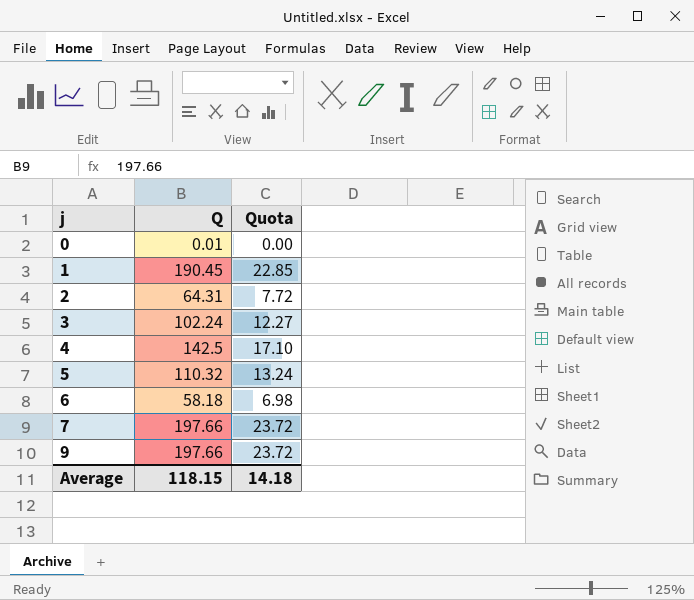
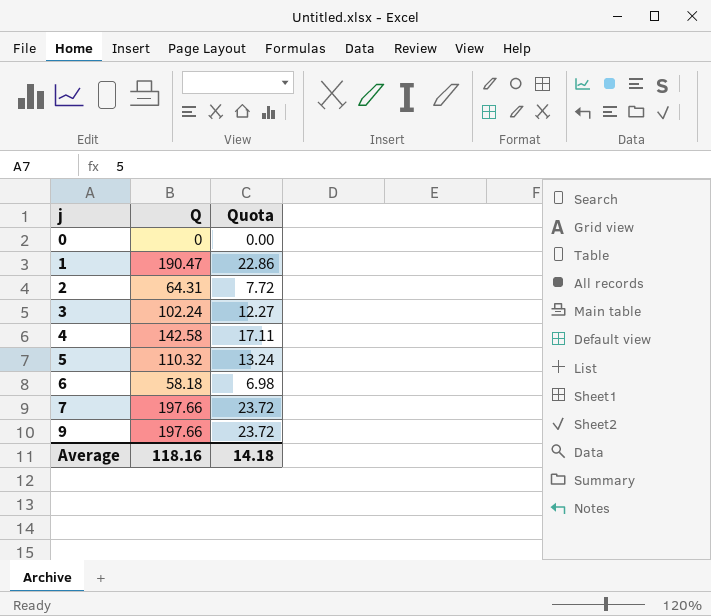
0 | Q: 0.01 -> 0
1 | Q: 190.45 -> 190.47
1 | Quota: 22.85 -> 22.86
4 | Q: 142.5 -> 142.58
4 | Quota: 17.10 -> 17.11
Average | Q: 118.15 -> 118.16

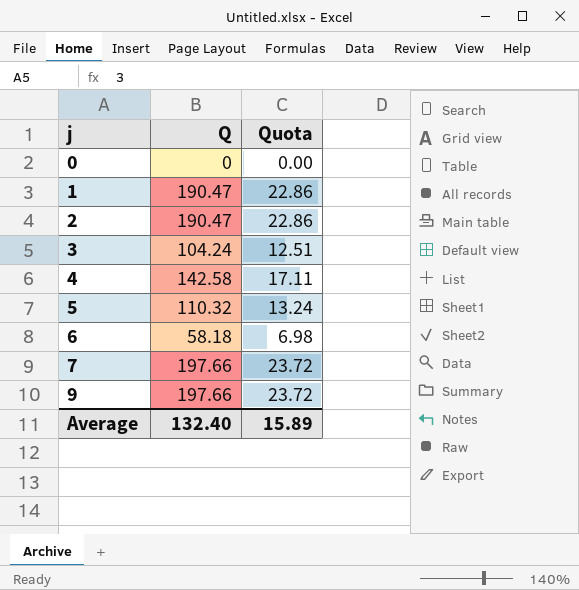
2 | Q: 64.31 -> 190.47
2 | Quota: 7.72 -> 22.86
3 | Q: 102.24 -> 104.24
3 | Quota: 12.27 -> 12.51
Average | Q: 118.16 -> 132.40
Average | Quota: 14.18 -> 15.89

